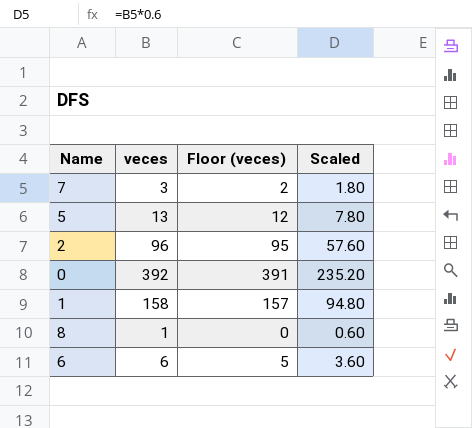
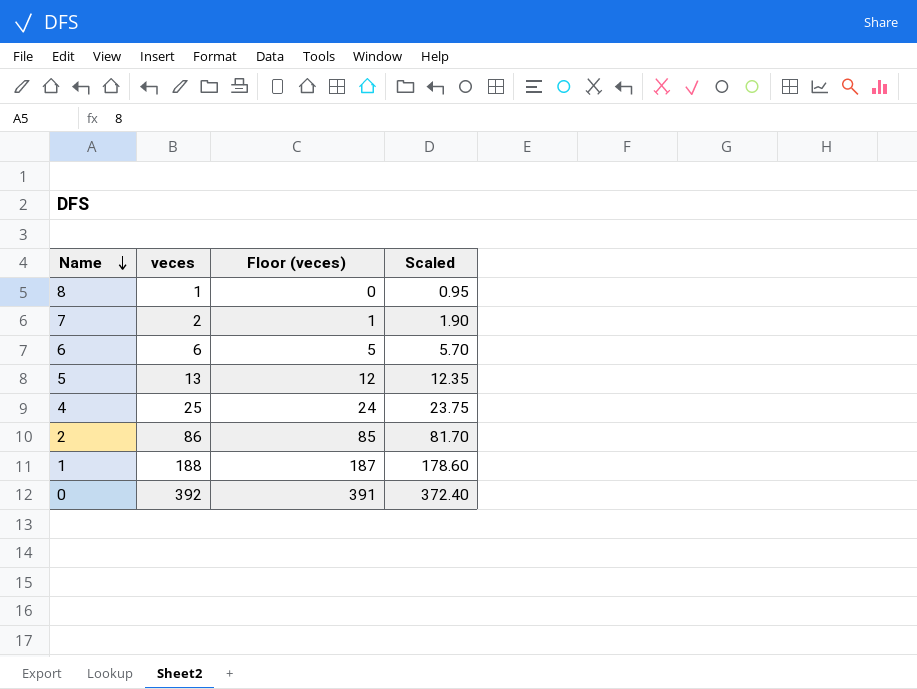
row order: none -> Name descending
column Scaled | formula: [veces] * 0.6 -> [veces] * 0.95
7 | veces: 3 -> 2
7 | Floor (veces): 2 -> 1
row 4: none -> 25 | 24 | 23.75
2 | veces: 96 -> 86
2 | Floor (veces): 95 -> 85
1 | veces: 158 -> 188
1 | Floor (veces): 157 -> 187

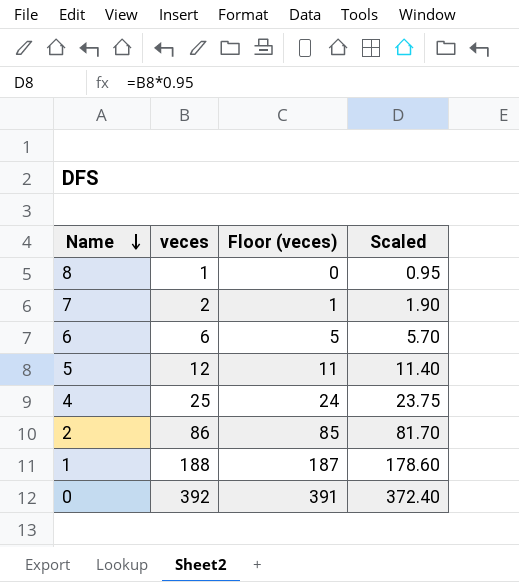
5 | veces: 13 -> 12
5 | Floor (veces): 12 -> 11
5 | Scaled: 12.35 -> 11.40

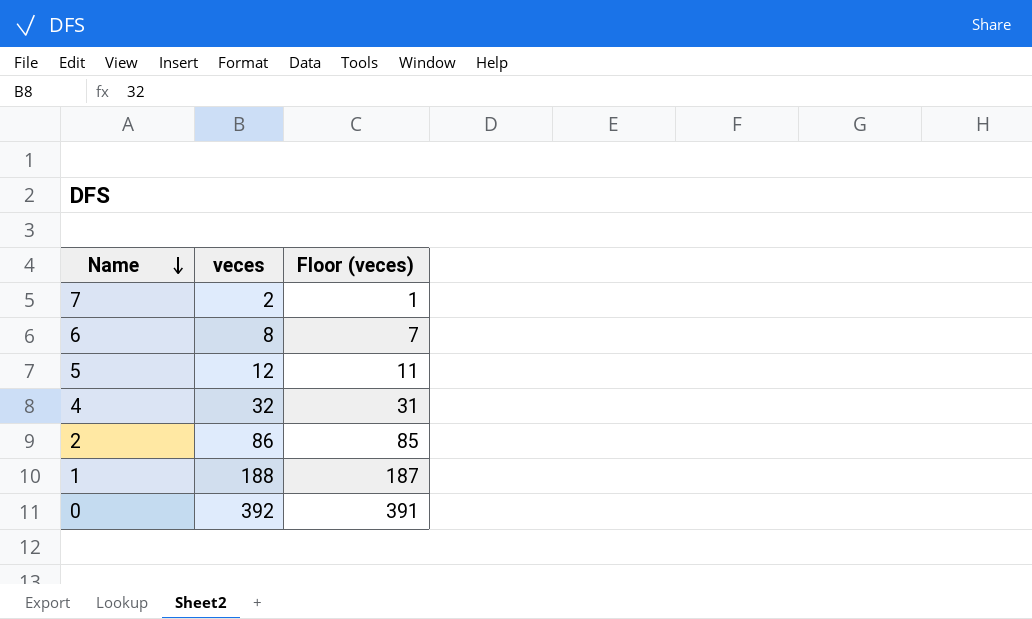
column Scaled | formula: [veces] * 0.95 -> none
row 8: 1 | 0 | 0.95 -> none
6 | veces: 6 -> 8
6 | Floor (veces): 5 -> 7
4 | veces: 25 -> 32
4 | Floor (veces): 24 -> 31

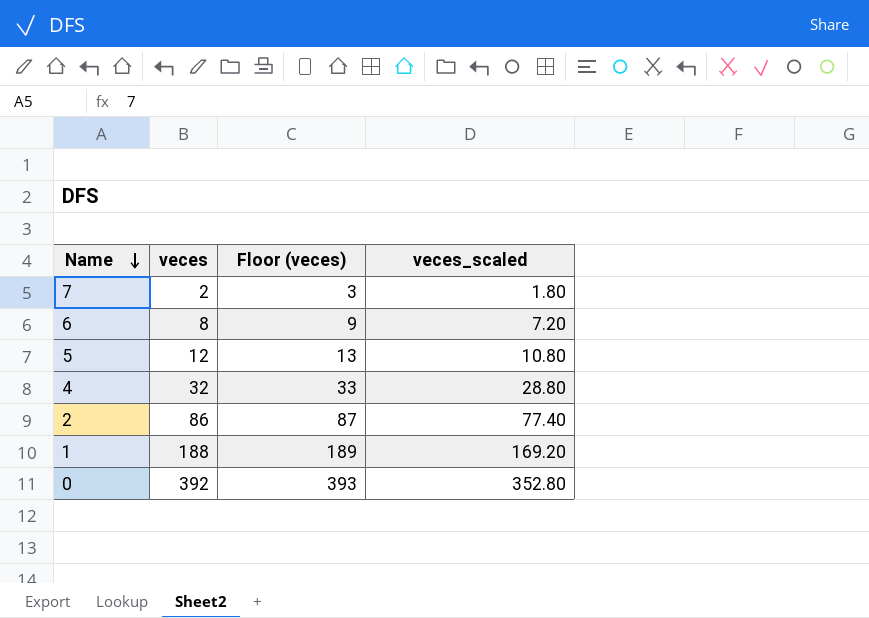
column Floor (veces) | formula: [veces] - 1 -> [veces] + 1
column veces_scaled | formula: none -> [veces] * 0.9

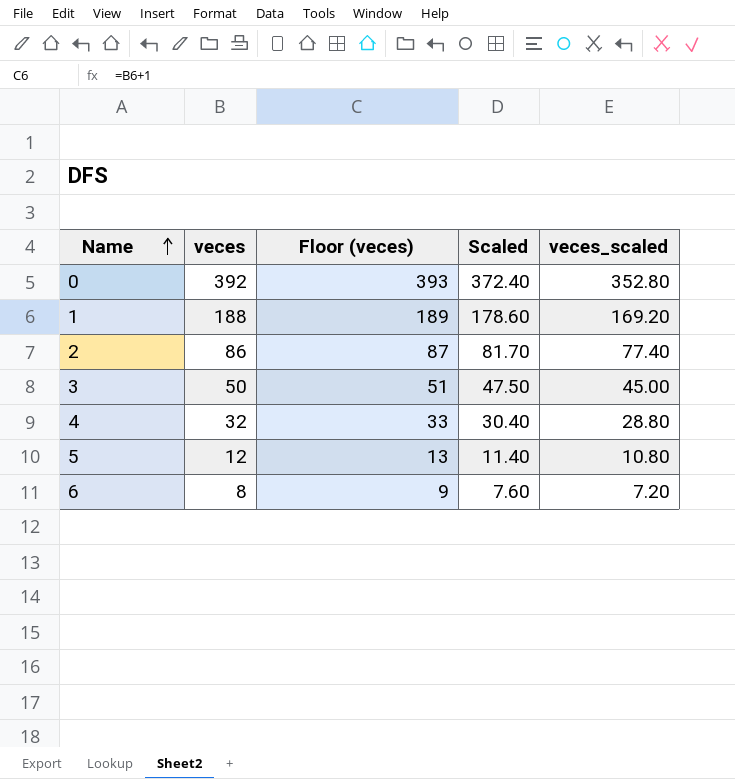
row order: Name descending -> Name ascending
column Scaled | formula: none -> [veces] * 0.95
row 7: 2 | 3 | 1.80 -> none
row 3: none -> 50 | 51 | 47.50 | 45.00

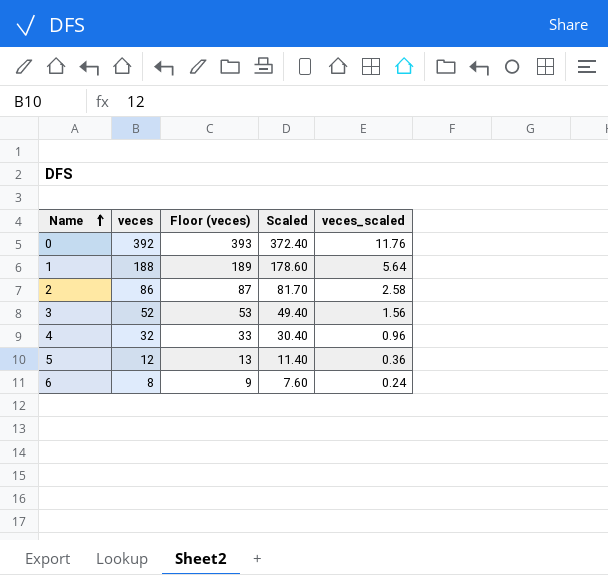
column veces_scaled | formula: [veces] * 0.9 -> [veces] * 0.03
3 | veces: 50 -> 52
3 | Floor (veces): 51 -> 53
3 | Scaled: 47.50 -> 49.40

